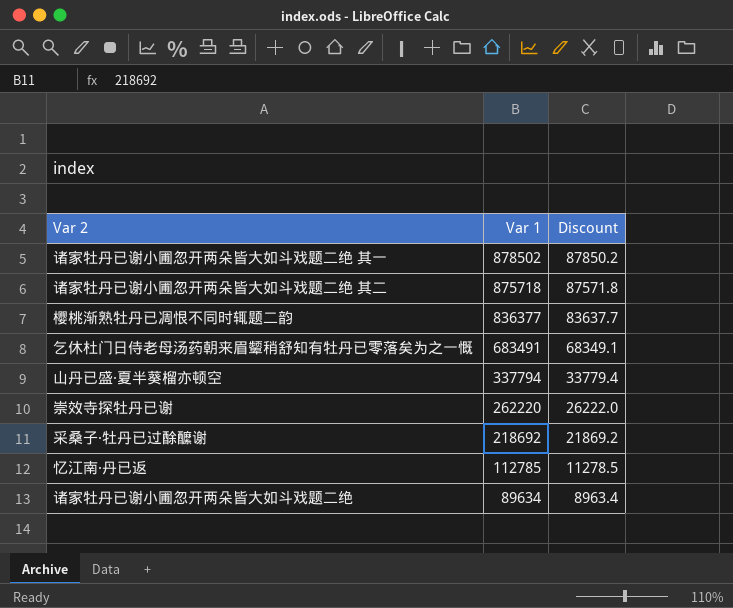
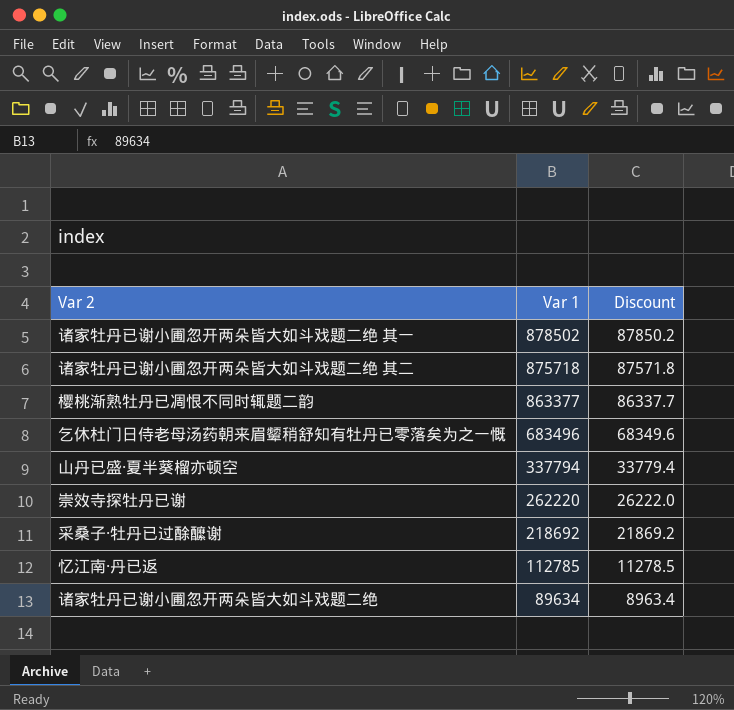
樱桃渐熟牡丹已凋恨不同时辄题二韵 | Var 1: 836377 -> 863377
樱桃渐熟牡丹已凋恨不同时辄题二韵 | Discount: 83637.7 -> 86337.7
乞休杜门日侍老母汤药朝来眉颦稍舒知有牡丹已零落矣为之一慨 | Var 1: 683491 -> 683496
乞休杜门日侍老母汤药朝来眉颦稍舒知有牡丹已零落矣为之一慨 | Discount: 68349.1 -> 68349.6

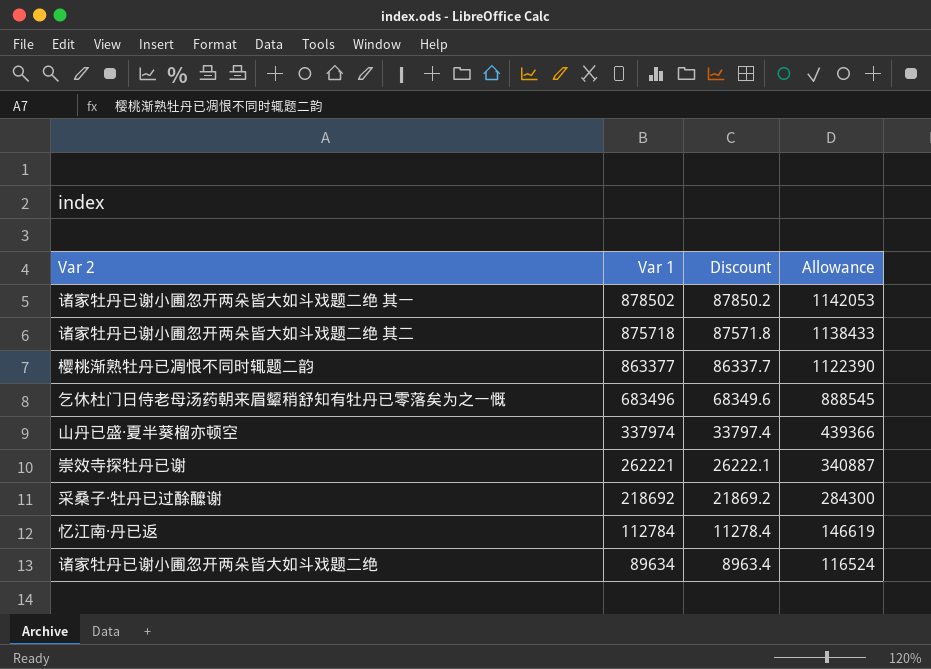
column Allowance | formula: none -> [Var 1] * 1.3
山丹已盛·夏半葵榴亦顿空 | Var 1: 337794 -> 337974
山丹已盛·夏半葵榴亦顿空 | Discount: 33779.4 -> 33797.4
崇效寺探牡丹已谢 | Var 1: 262220 -> 262221
崇效寺探牡丹已谢 | Discount: 26222.0 -> 26222.1
忆江南·丹已返 | Var 1: 112785 -> 112784
忆江南·丹已返 | Discount: 11278.5 -> 11278.4

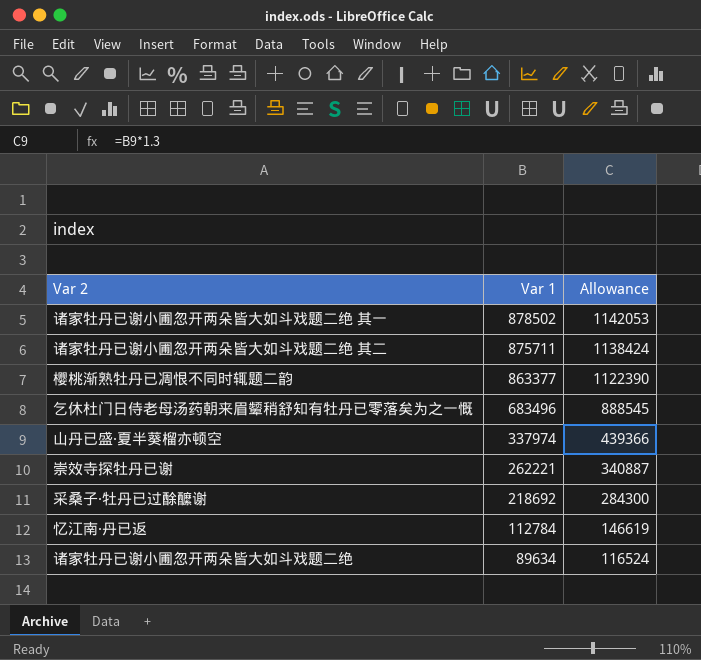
column Discount | formula: [Var 1] * 0.1 -> none
诸家牡丹已谢小圃忽开两朵皆大如斗戏题二绝 其二 | Var 1: 875718 -> 875711
诸家牡丹已谢小圃忽开两朵皆大如斗戏题二绝 其二 | Allowance: 1138433 -> 1138424

